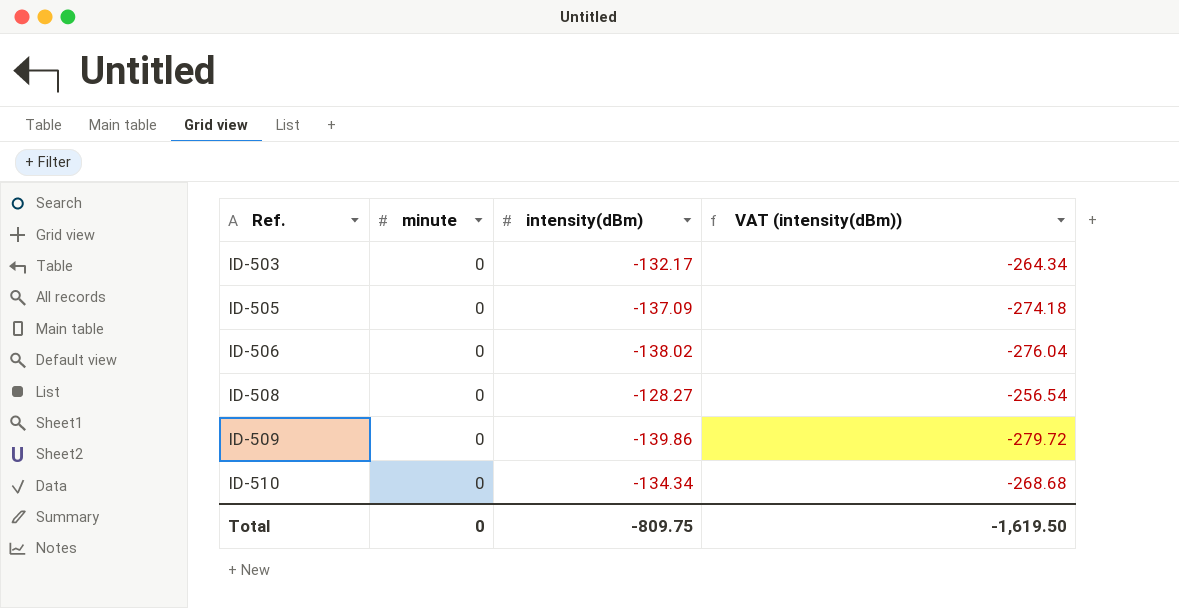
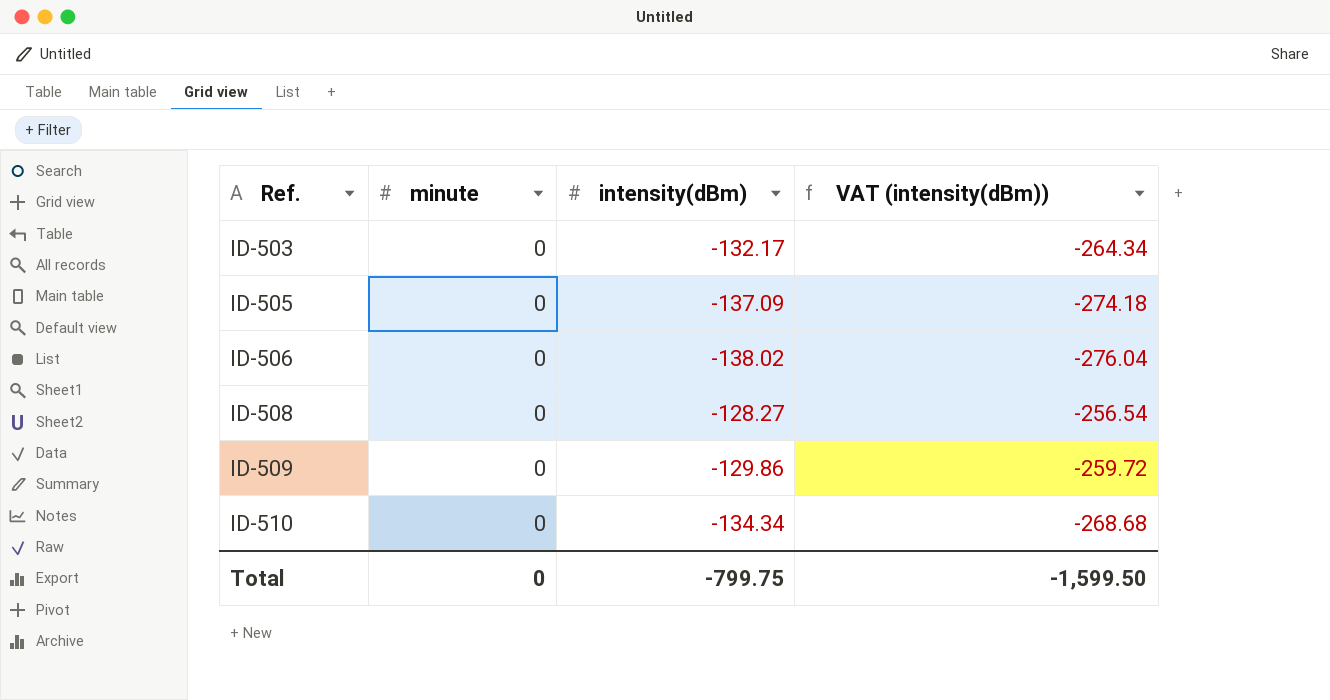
ID-509 | intensity(dBm): -139.86 -> -129.86
ID-509 | VAT (intensity(dBm)): -279.72 -> -259.72
Total | intensity(dBm): -809.75 -> -799.75
Total | VAT (intensity(dBm)): -1,619.50 -> -1,599.50

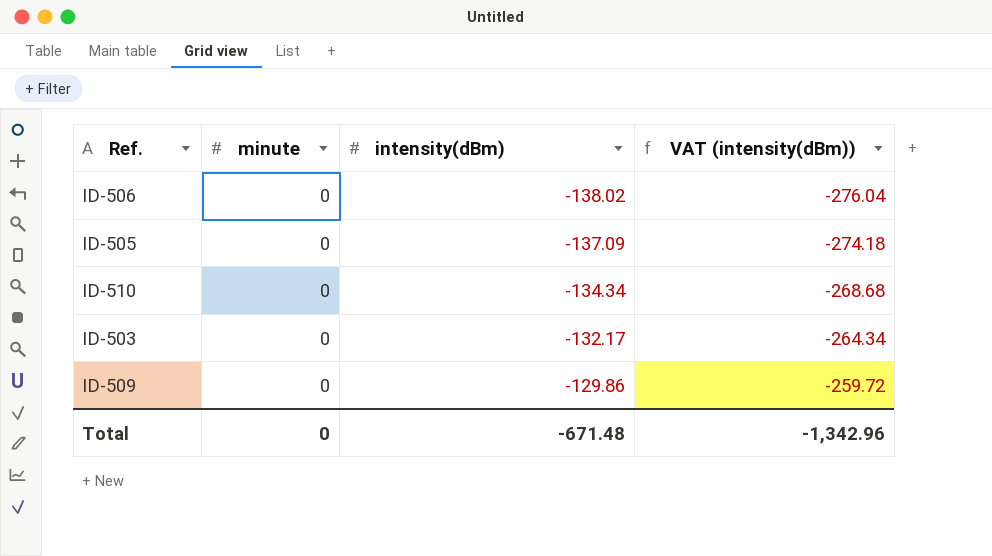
row order: Ref. ascending -> intensity(dBm) ascending
row ID-508: 0 | -128.27 | -256.54 -> none
Total | intensity(dBm): -799.75 -> -671.48
Total | VAT (intensity(dBm)): -1,599.50 -> -1,342.96

